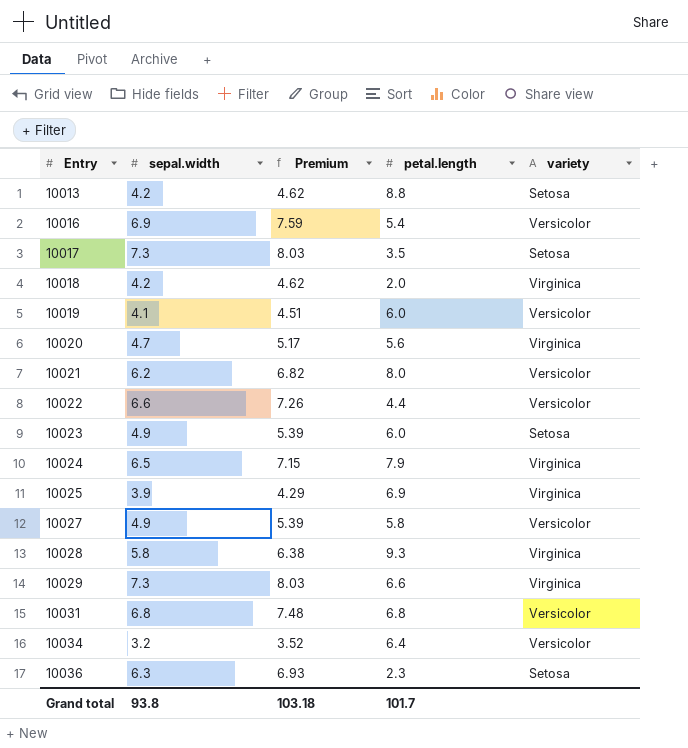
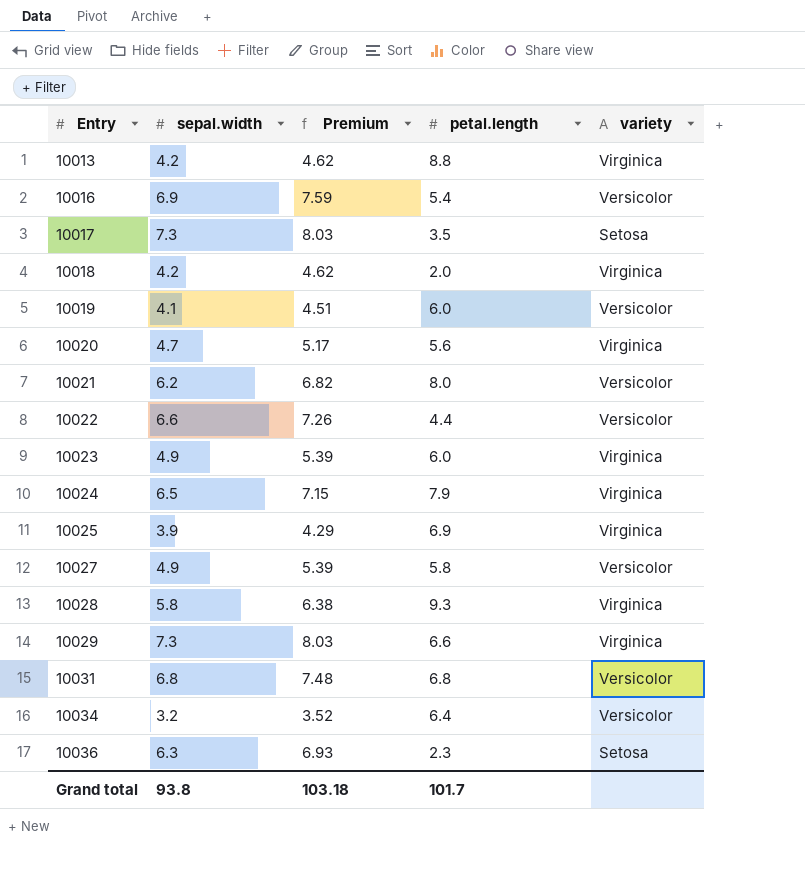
10013 | variety: Setosa -> Virginica
10023 | variety: Setosa -> Virginica

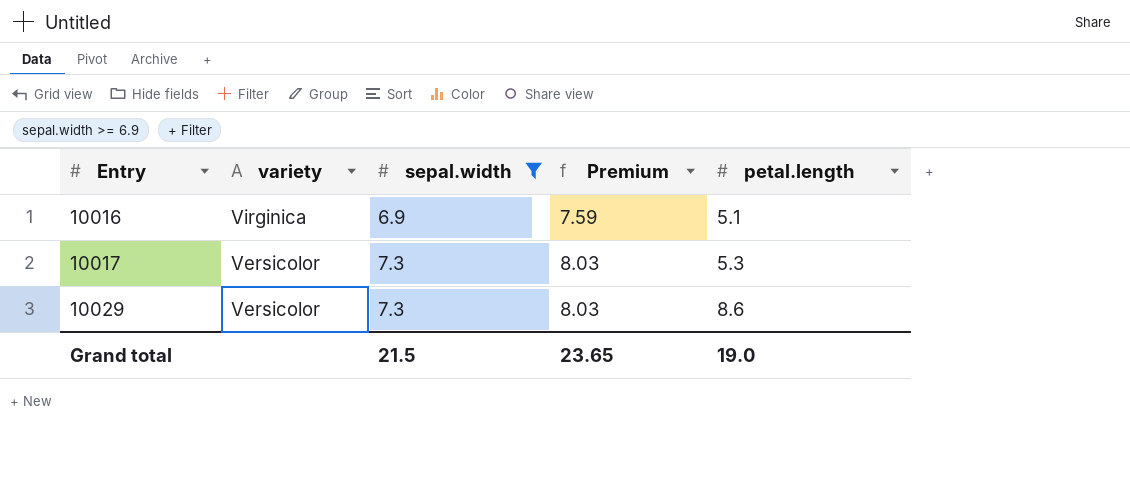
filter: none -> sepal.width >= 6.9
column variety | position: 5 -> 2
10016 | variety: Versicolor -> Virginica
10016 | petal.length: 5.4 -> 5.1
10017 | variety: Setosa -> Versicolor
10017 | petal.length: 3.5 -> 5.3
10029 | variety: Virginica -> Versicolor
10029 | petal.length: 6.6 -> 8.6
Grand total | sepal.width: 93.8 -> 21.5
Grand total | Premium: 103.18 -> 23.65
Grand total | petal.length: 101.7 -> 19.0

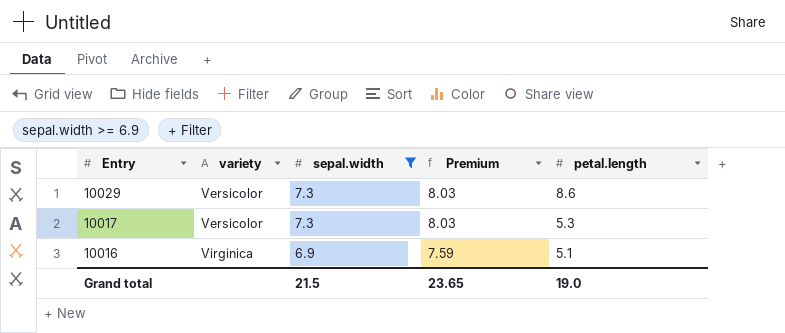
row order: Entry ascending -> Entry descending

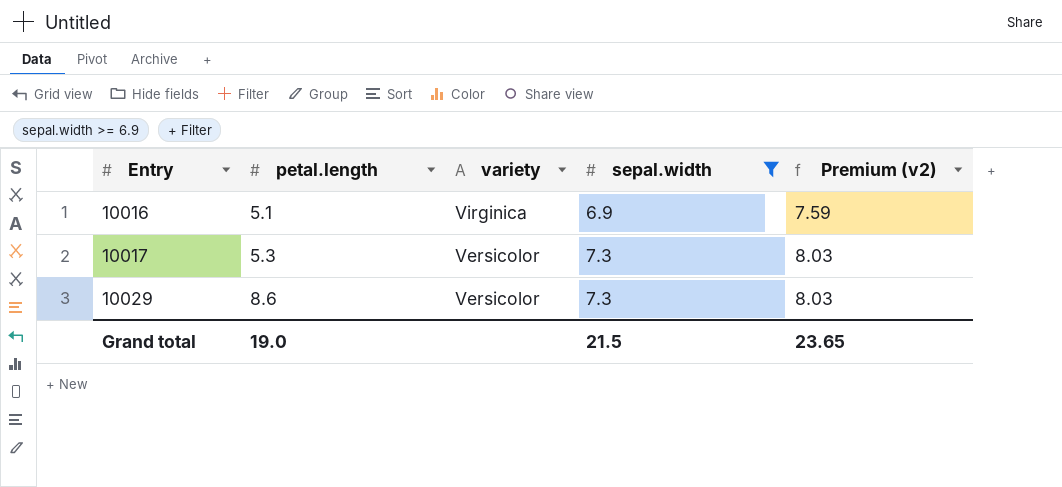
row order: Entry descending -> Entry ascending
column petal.length | position: 5 -> 2
column name: Premium -> Premium (v2)

